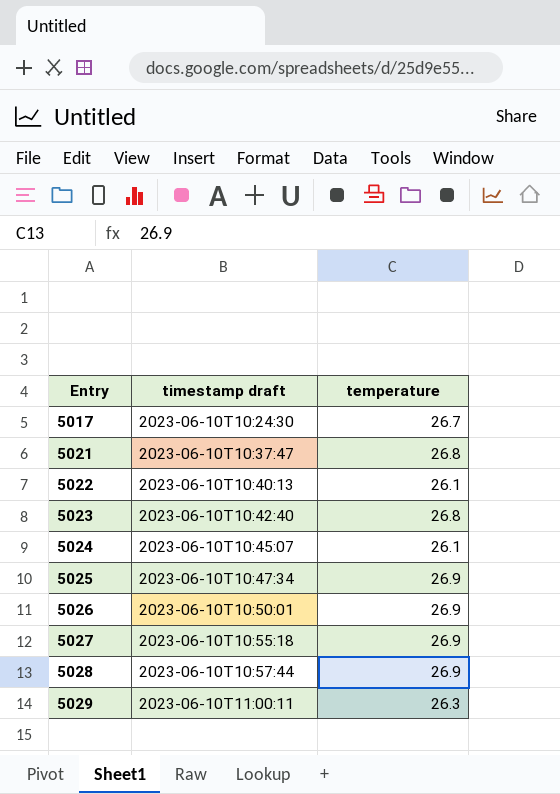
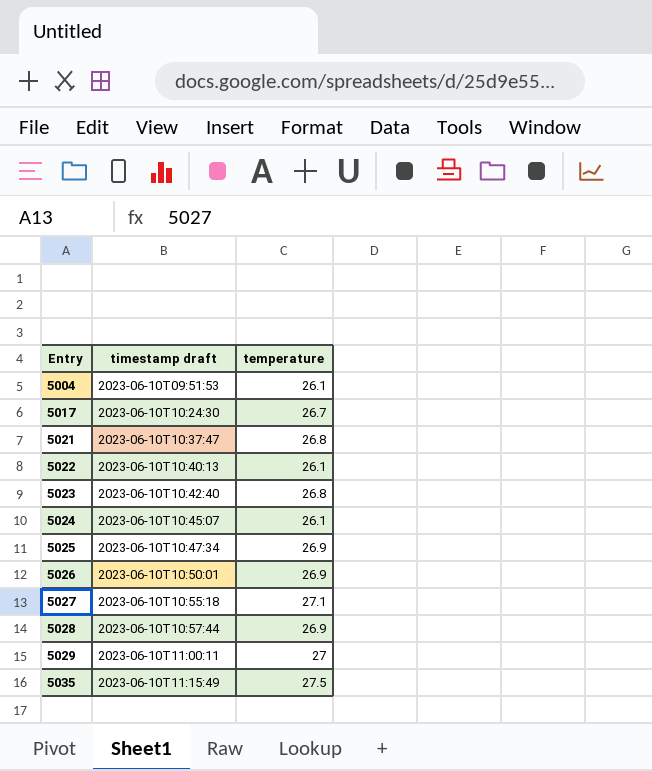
row 5004: none -> 2023-06-10T09:51:53 | 26.1
5027 | temperature: 26.9 -> 27.1
5029 | temperature: 26.3 -> 27
row 5035: none -> 2023-06-10T11:15:49 | 27.5

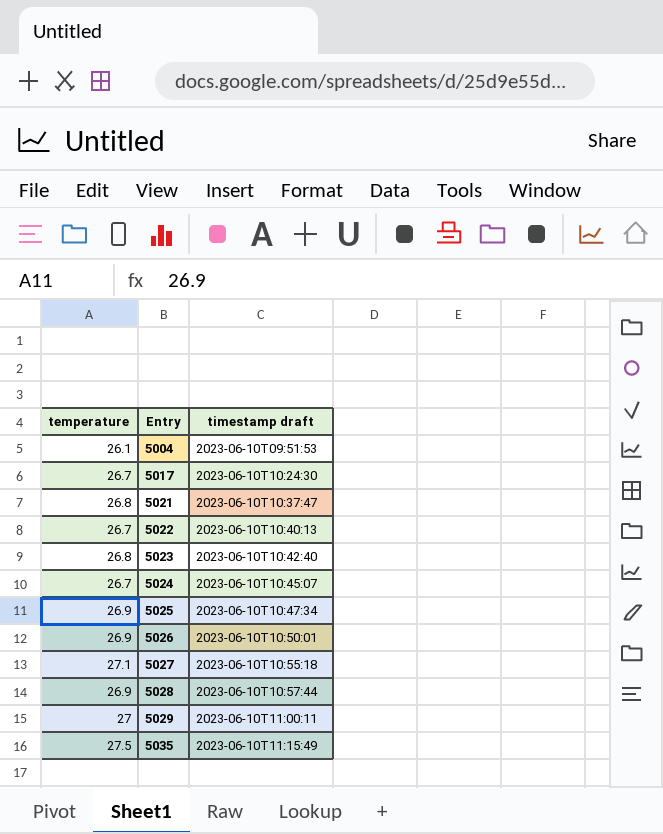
column temperature | position: 3 -> 1
5022 | temperature: 26.1 -> 26.7
5024 | temperature: 26.1 -> 26.7

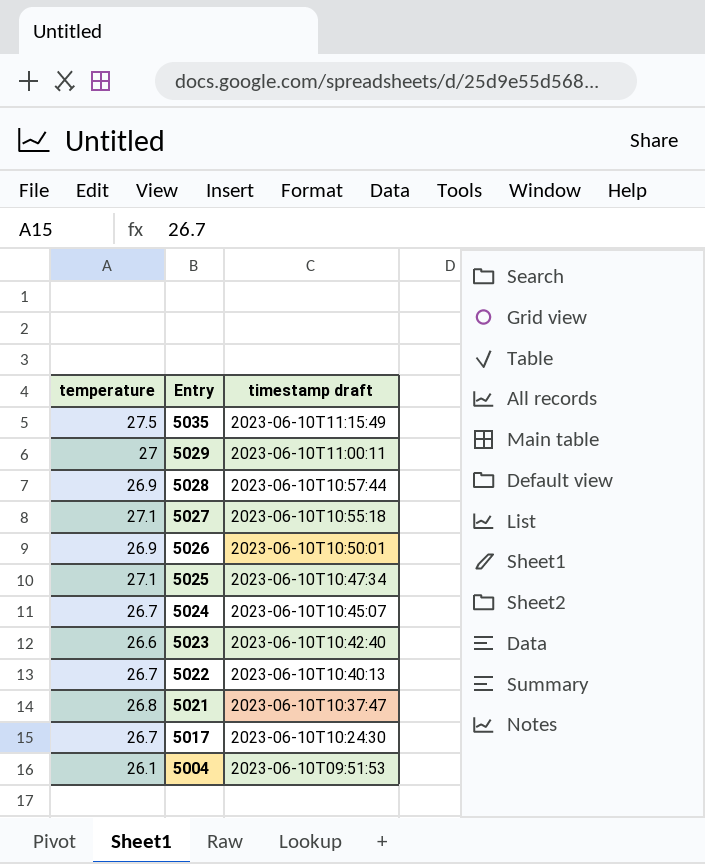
row order: Entry ascending -> Entry descending
5025 | temperature: 26.9 -> 27.1
5023 | temperature: 26.8 -> 26.6

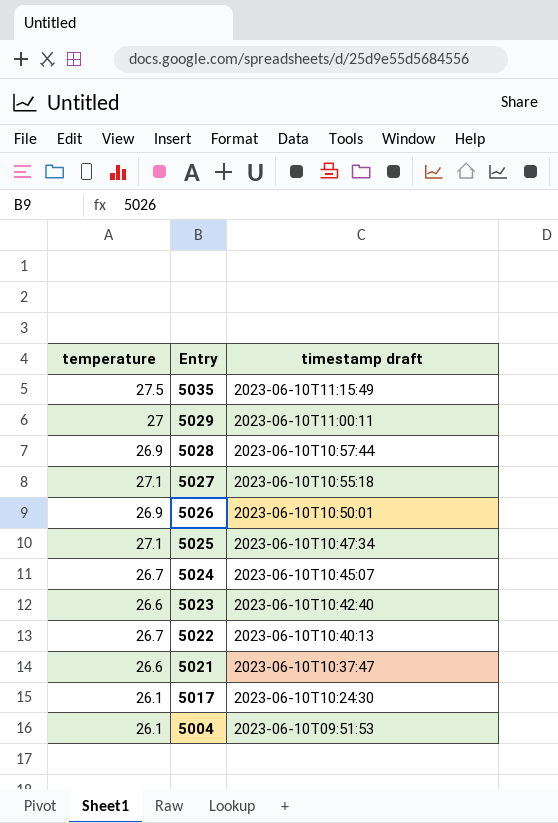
5021 | temperature: 26.8 -> 26.6
5017 | temperature: 26.7 -> 26.1

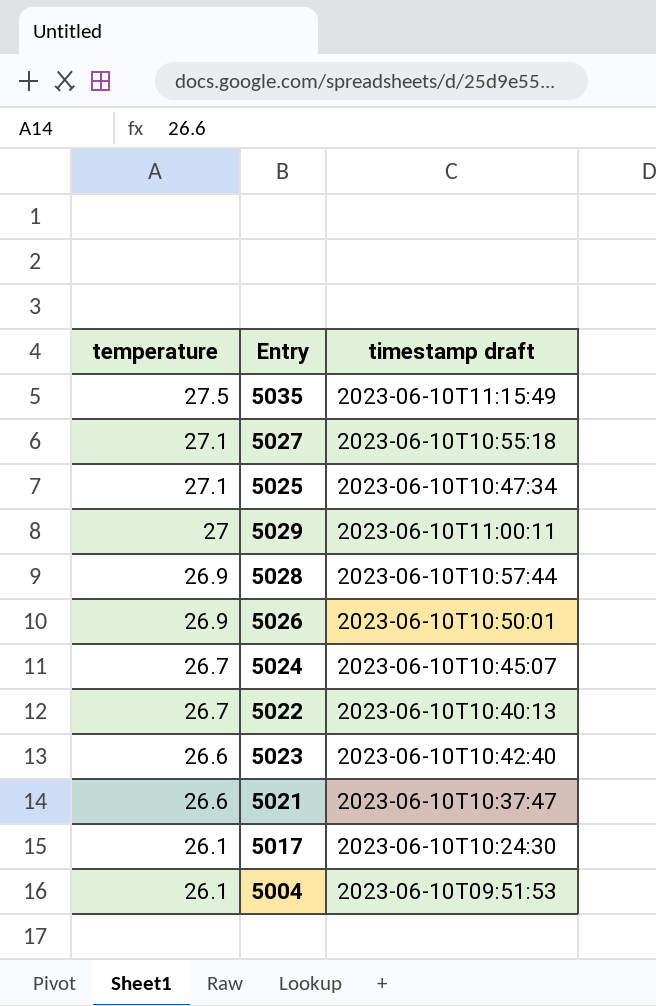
row order: Entry descending -> temperature descending

